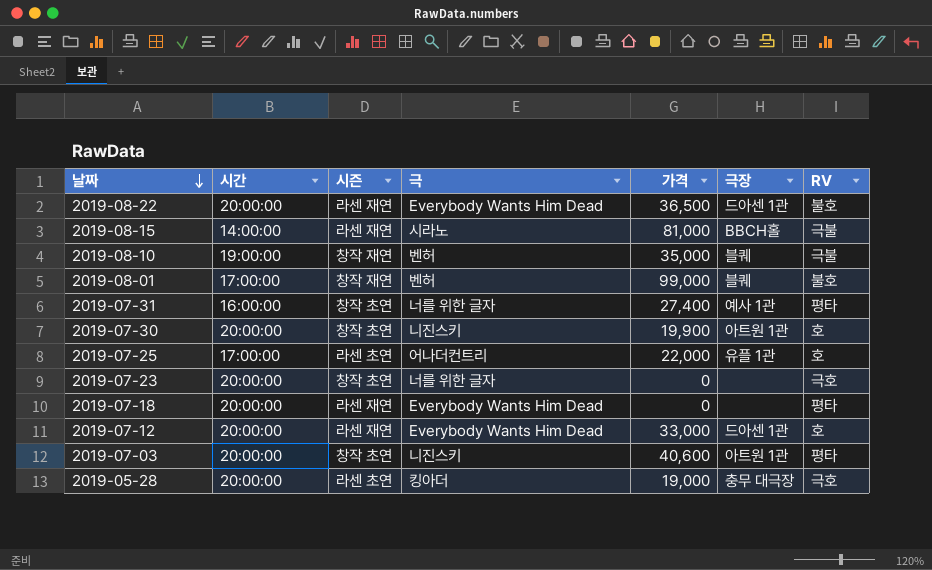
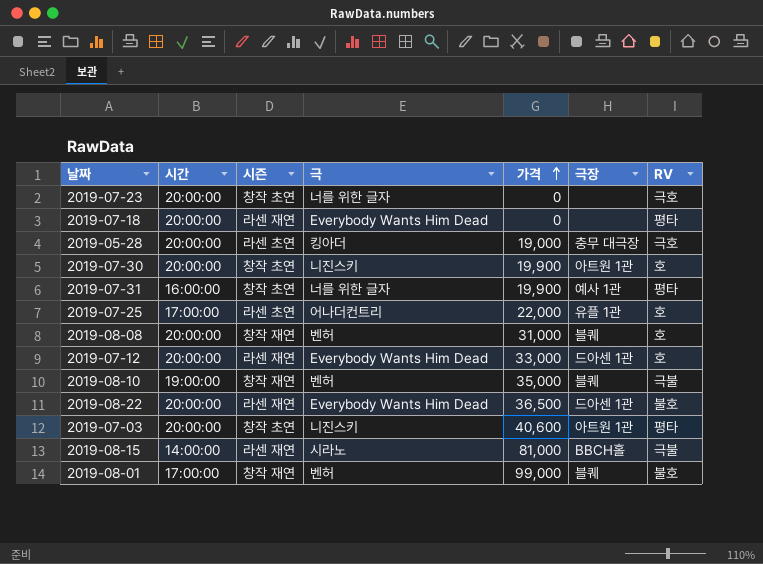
row order: 날짜 descending -> 가격 ascending
2019-07-31 | 가격: 27,400 -> 19,900
row 2019-08-08: none -> 20:00:00 | 창작 재연 | 벤허 | 31,000 | 블퀘 | 호

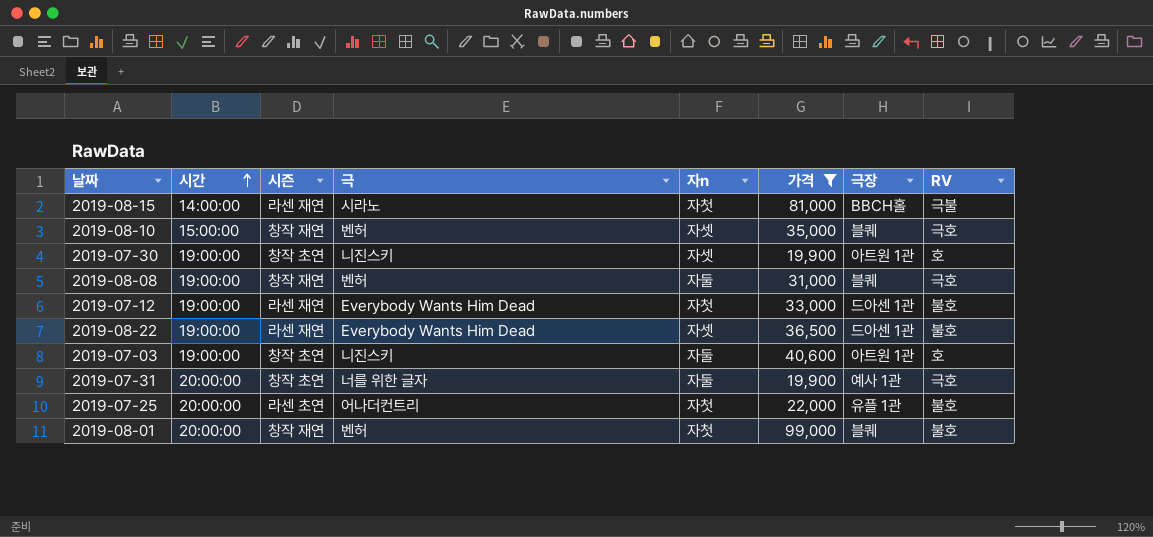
filter: none -> 가격 >= 19,900
row order: 가격 ascending -> 시간 ascending
column 자n | position: none -> 5
2019-08-10 | 시간: 19:00:00 -> 15:00:00
2019-08-10 | RV: 극불 -> 극호
2019-07-30 | 시간: 20:00:00 -> 19:00:00
2019-08-08 | 시간: 20:00:00 -> 19:00:00
2019-08-08 | RV: 호 -> 극호
2019-07-12 | 시간: 20:00:00 -> 19:00:00
2019-07-12 | RV: 호 -> 불호
2019-08-22 | 시간: 20:00:00 -> 19:00:00
2019-07-03 | 시간: 20:00:00 -> 19:00:00
2019-07-03 | RV: 평타 -> 호
2019-07-31 | 시간: 16:00:00 -> 20:00:00
2019-07-31 | RV: 평타 -> 극호
2019-07-25 | 시간: 17:00:00 -> 20:00:00
2019-07-25 | RV: 호 -> 불호
2019-08-01 | 시간: 17:00:00 -> 20:00:00

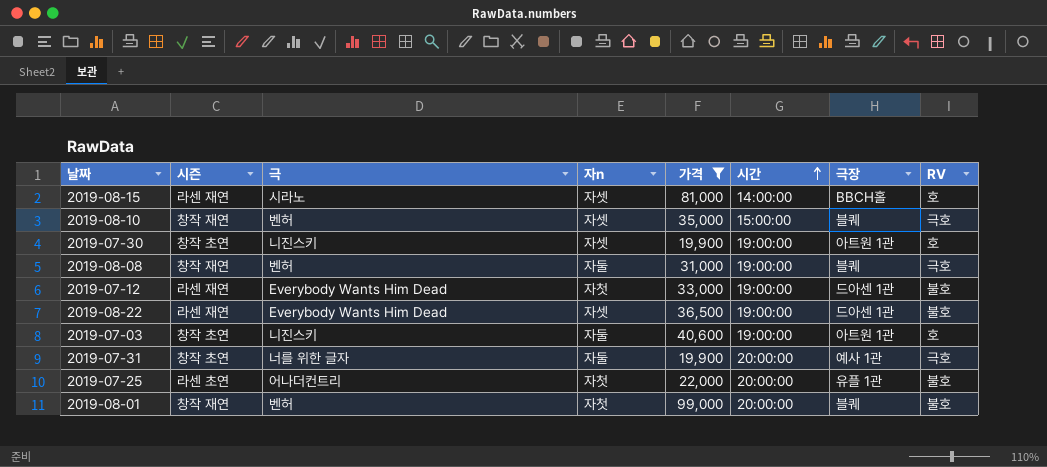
column 시간 | position: 2 -> 6
2019-08-15 | 자n: 자첫 -> 자셋
2019-08-15 | RV: 극불 -> 호

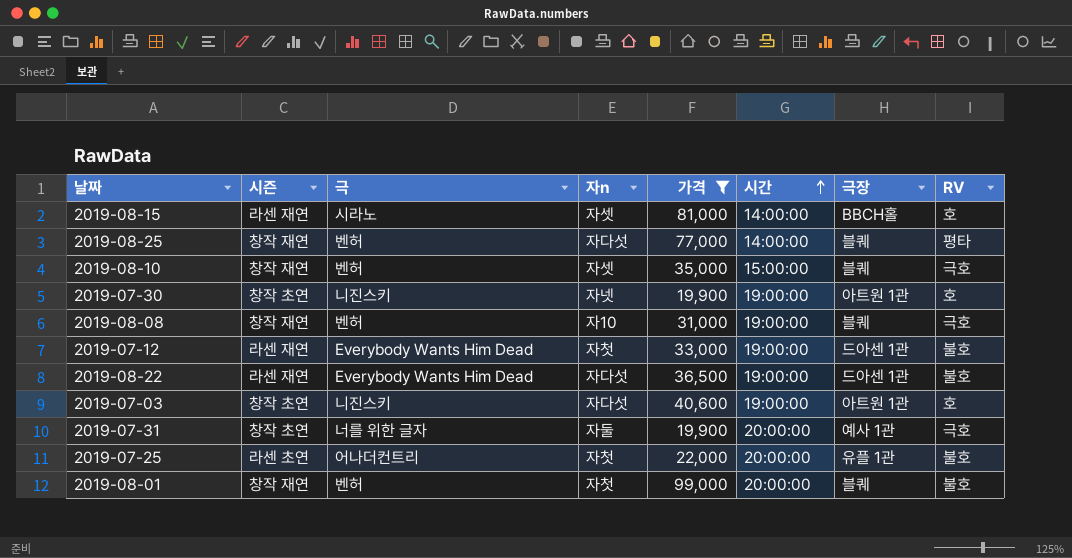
row 2019-08-25: none -> 창작 재연 | 벤허 | 자다섯 | 77,000 | 14:00:00 | 블퀘 | 평타
2019-07-30 | 자n: 자셋 -> 자넷
2019-08-08 | 자n: 자둘 -> 자10
2019-08-22 | 자n: 자셋 -> 자다섯
2019-07-03 | 자n: 자둘 -> 자다섯

